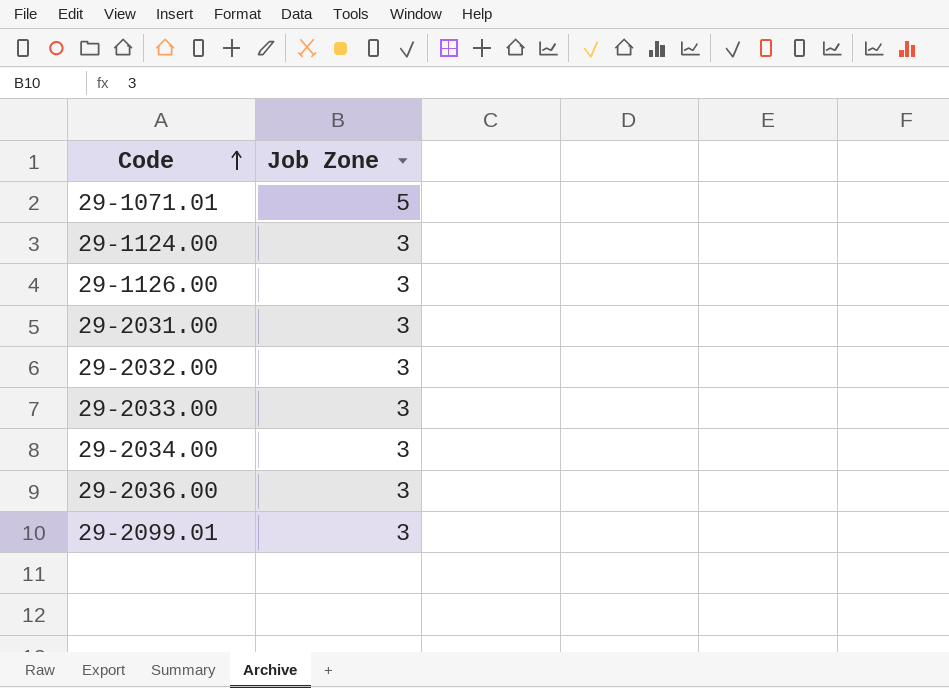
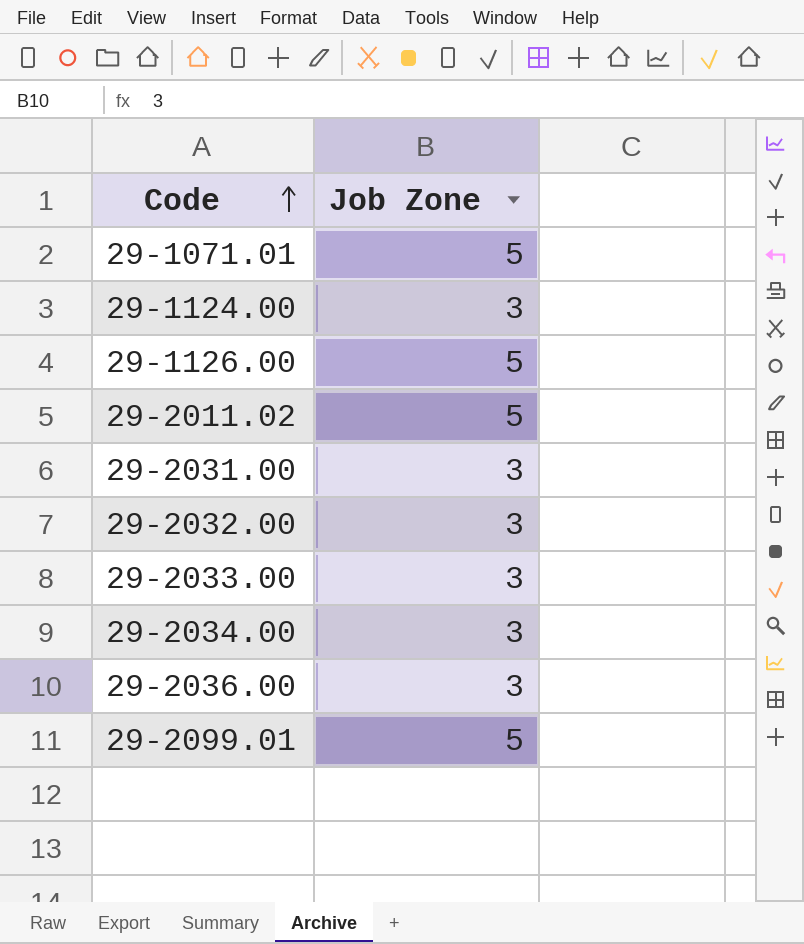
29-1126.00 | Job Zone: 3 -> 5
row 29-2011.02: none -> 5
29-2099.01 | Job Zone: 3 -> 5

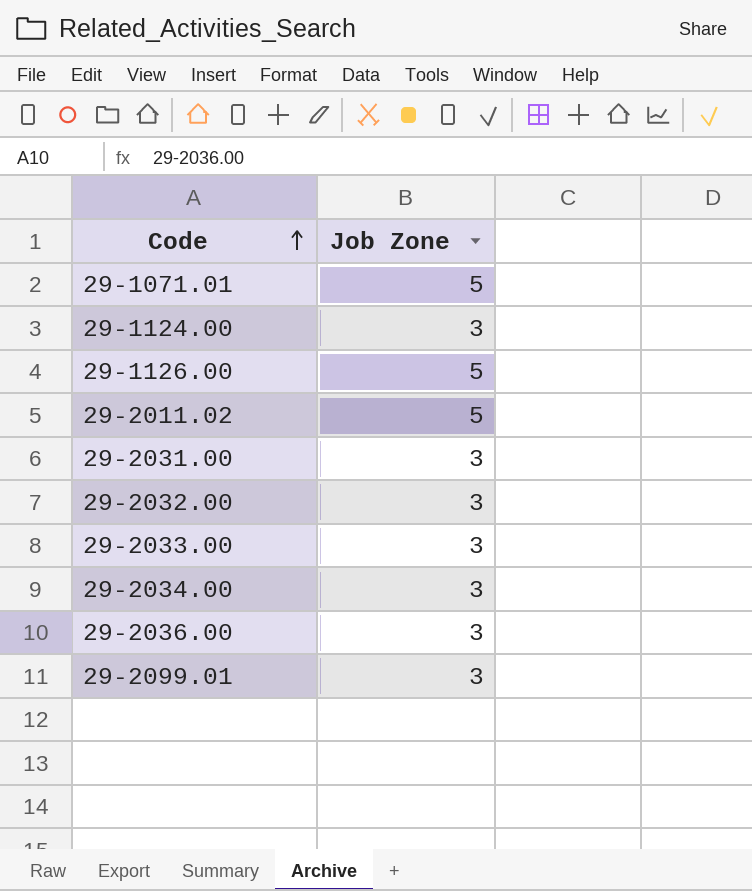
29-2099.01 | Job Zone: 5 -> 3

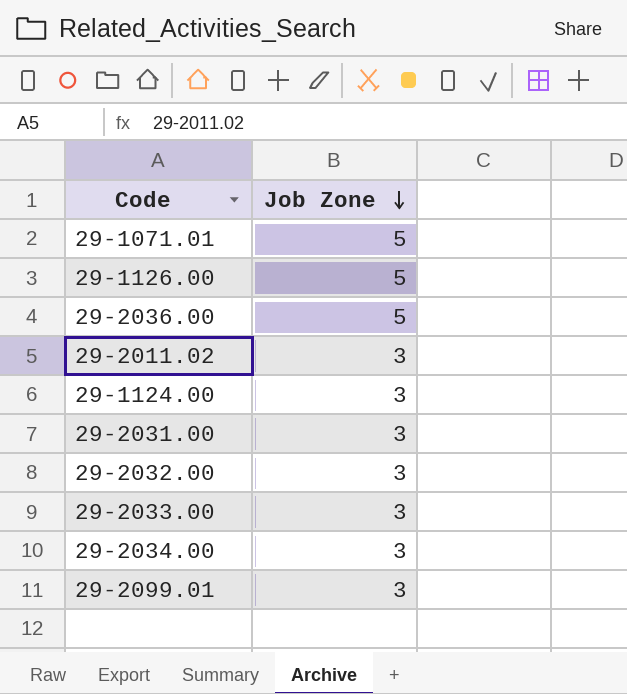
row order: Code ascending -> Job Zone descending
29-2036.00 | Job Zone: 3 -> 5
29-2011.02 | Job Zone: 5 -> 3

